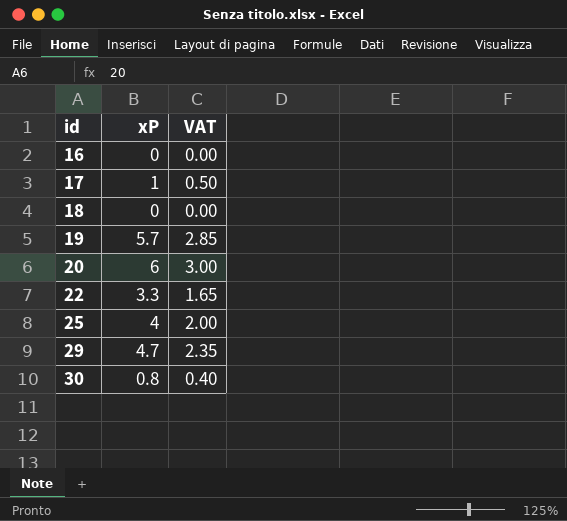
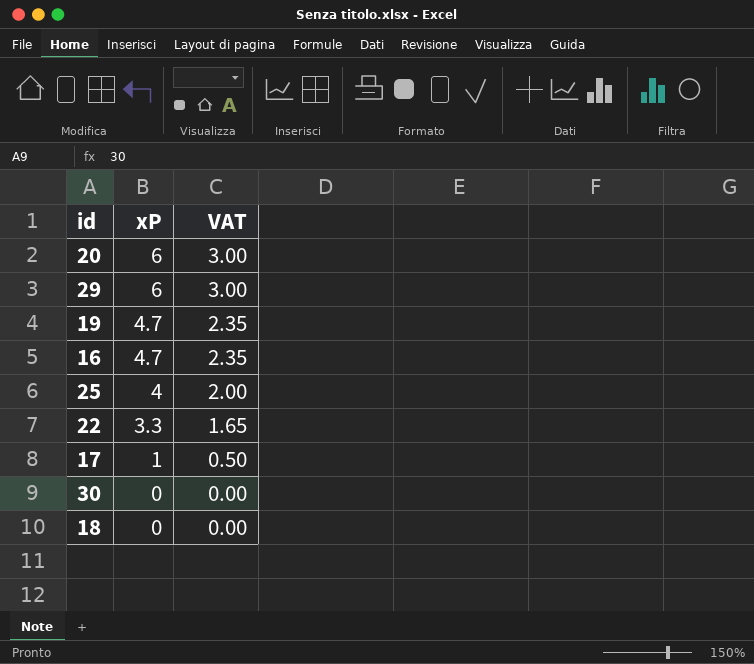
row order: id ascending -> xP descending
29 | xP: 4.7 -> 6
29 | VAT: 2.35 -> 3.00
19 | xP: 5.7 -> 4.7
19 | VAT: 2.85 -> 2.35
16 | xP: 0 -> 4.7
16 | VAT: 0.00 -> 2.35
30 | xP: 0.8 -> 0
30 | VAT: 0.40 -> 0.00

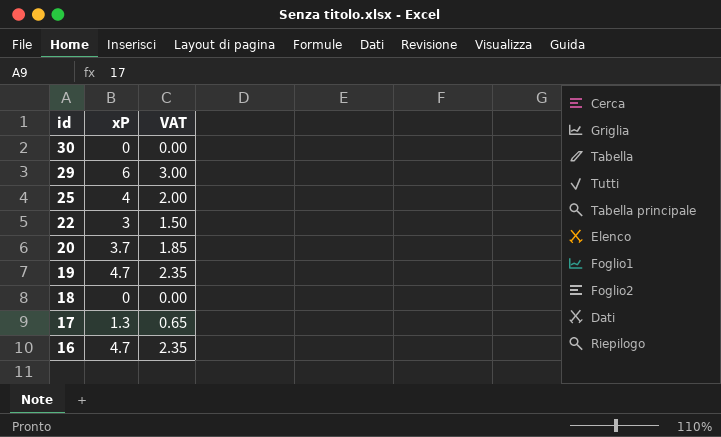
row order: xP descending -> id descending
22 | xP: 3.3 -> 3
22 | VAT: 1.65 -> 1.50
20 | xP: 6 -> 3.7
20 | VAT: 3.00 -> 1.85
17 | xP: 1 -> 1.3
17 | VAT: 0.50 -> 0.65

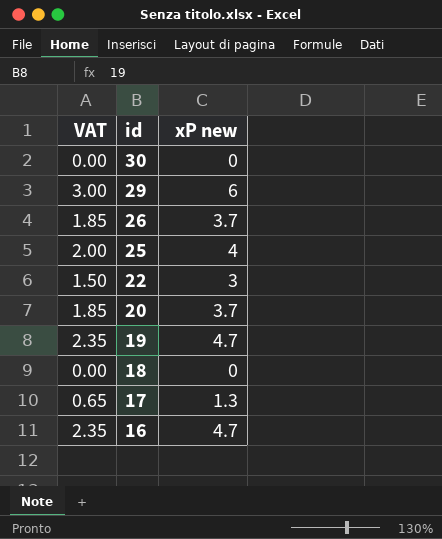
column VAT | position: 3 -> 1
column name: xP -> xP new
row 26: none -> 1.85 | 3.7

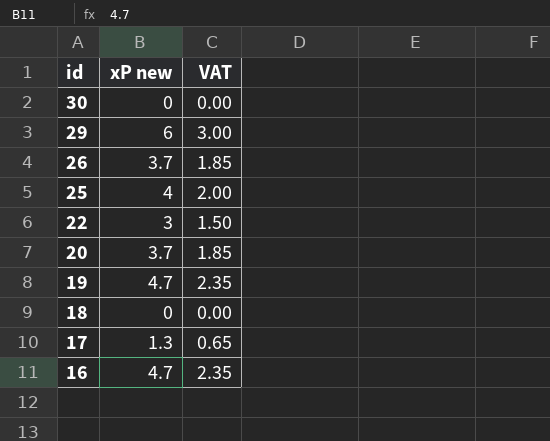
column VAT | position: 1 -> 3

